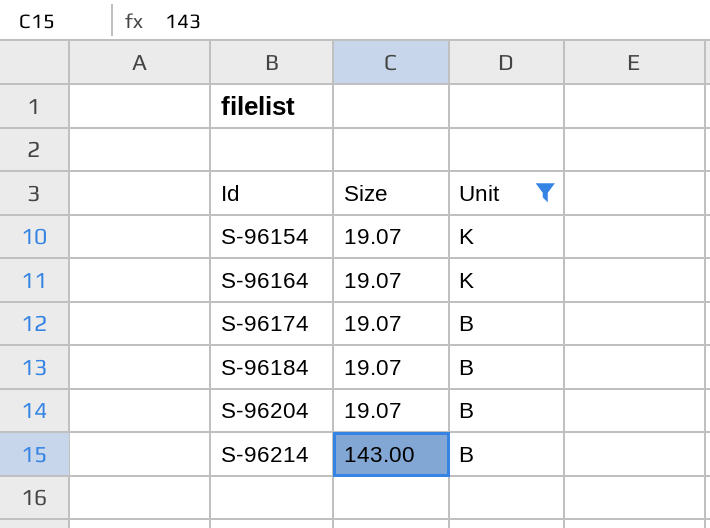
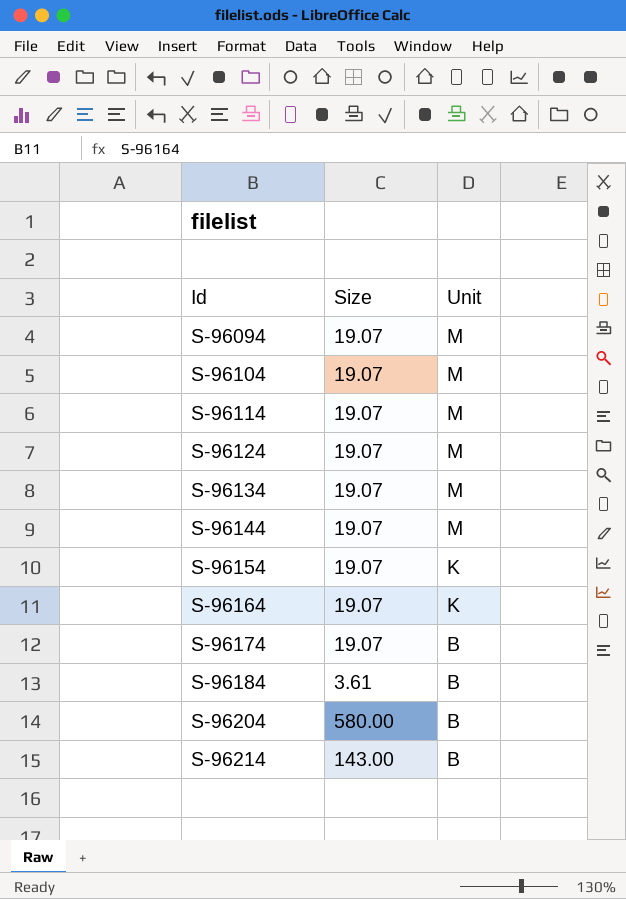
filter: Unit != M -> none
S-96184 | Size: 19.07 -> 3.61
S-96204 | Size: 19.07 -> 580.00

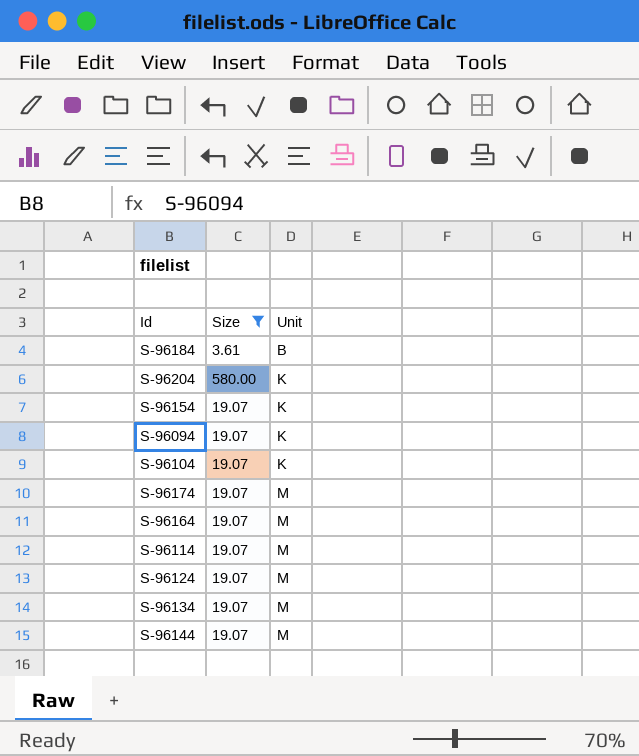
filter: none -> Size != 143.00
row order: Id ascending -> Unit ascending
S-96204 | Unit: B -> K
S-96094 | Unit: M -> K
S-96104 | Unit: M -> K
S-96174 | Unit: B -> M
S-96164 | Unit: K -> M

